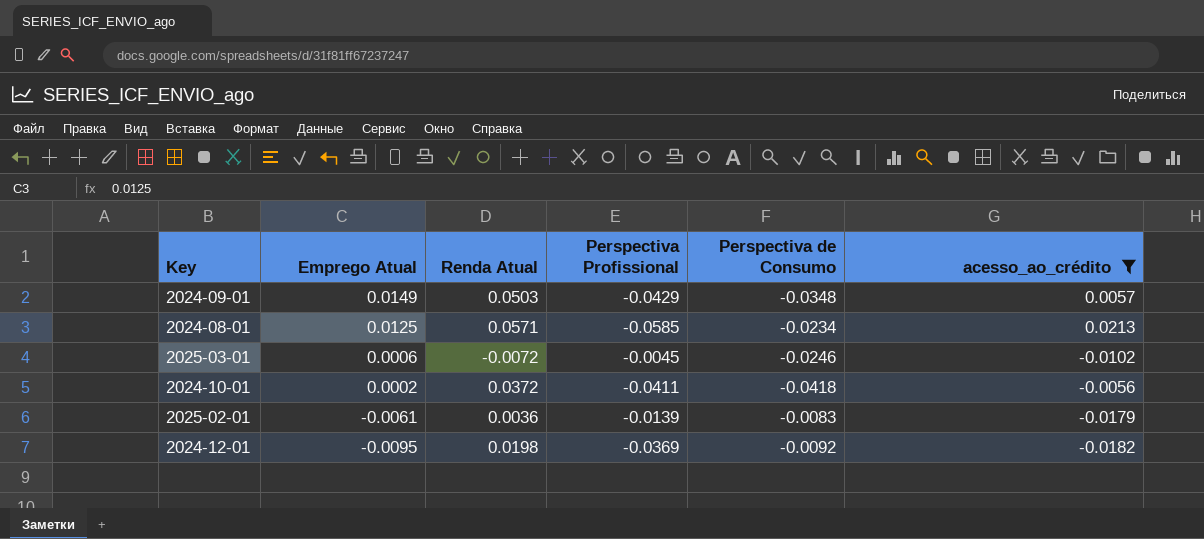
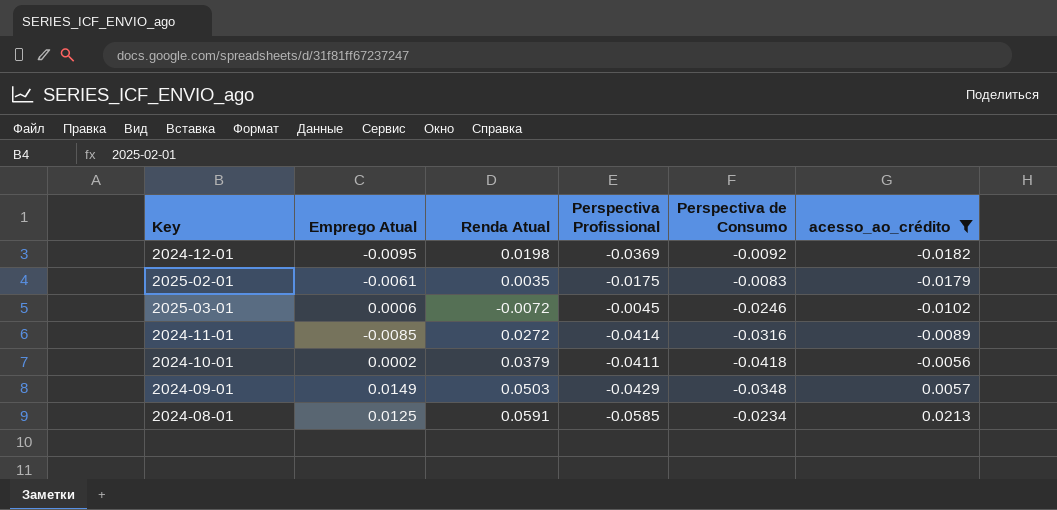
row order: Emprego Atual descending -> acesso_ao_crédito ascending
2025-02-01 | Renda Atual: 0.0036 -> 0.0035
2025-02-01 | Perspectiva Profissional: -0.0139 -> -0.0175
row 2024-11-01: none -> -0.0085 | 0.0272 | -0.0414 | -0.0316 | -0.0089
2024-10-01 | Renda Atual: 0.0372 -> 0.0379
2024-08-01 | Renda Atual: 0.0571 -> 0.0591

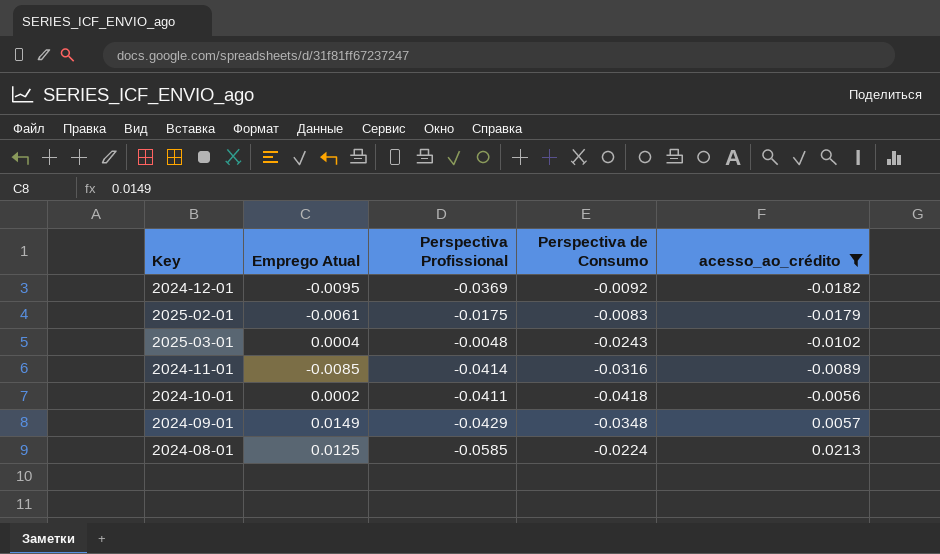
column Renda Atual | position: 3 -> none
2025-03-01 | Emprego Atual: 0.0006 -> 0.0004
2025-03-01 | Perspectiva Profissional: -0.0045 -> -0.0048
2025-03-01 | Perspectiva de Consumo: -0.0246 -> -0.0243
2024-08-01 | Perspectiva de Consumo: -0.0234 -> -0.0224

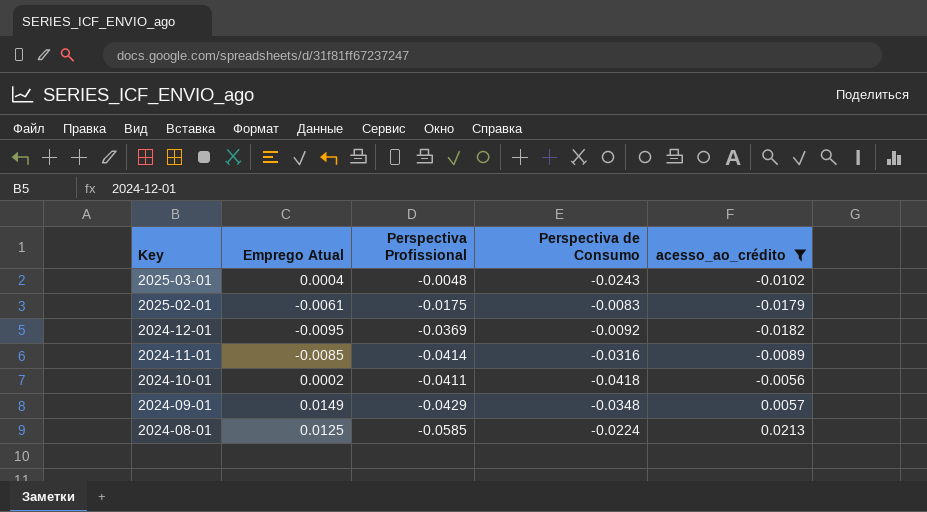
row order: acesso_ao_crédito ascending -> Key descending

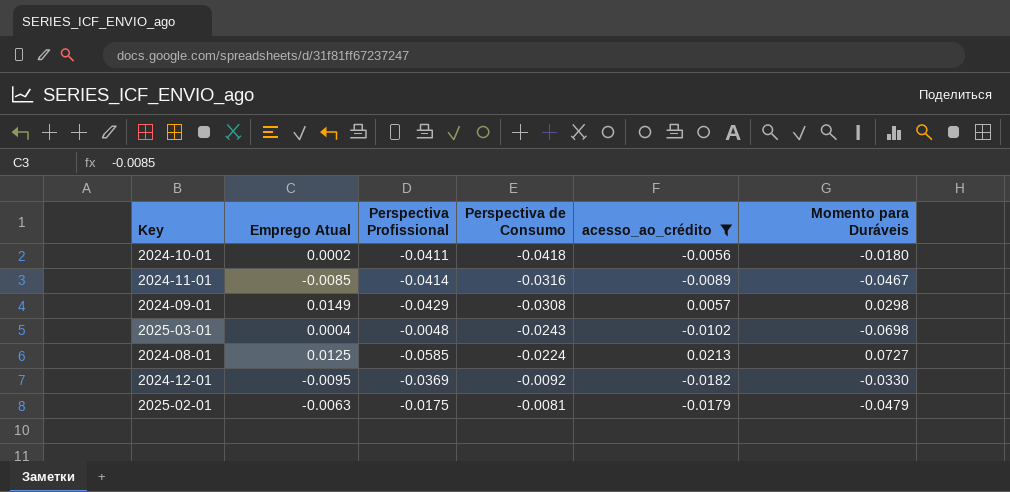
row order: Key descending -> Perspectiva de Consumo ascending
column Momento para Duráveis | position: none -> 6
2024-09-01 | Perspectiva de Consumo: -0.0348 -> -0.0308
2025-02-01 | Emprego Atual: -0.0061 -> -0.0063
2025-02-01 | Perspectiva de Consumo: -0.0083 -> -0.0081

